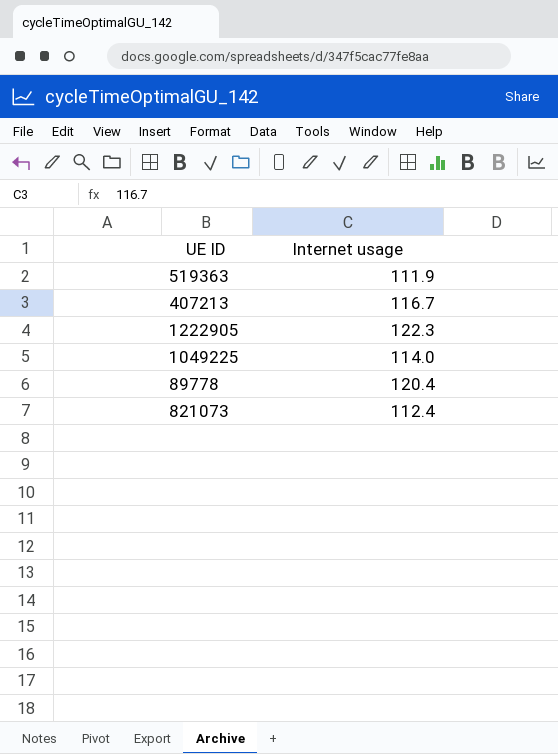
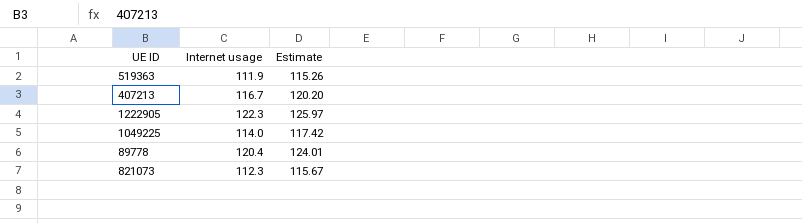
column Estimate | formula: none -> [Internet usage] * 1.03
821073 | Internet usage: 112.4 -> 112.3

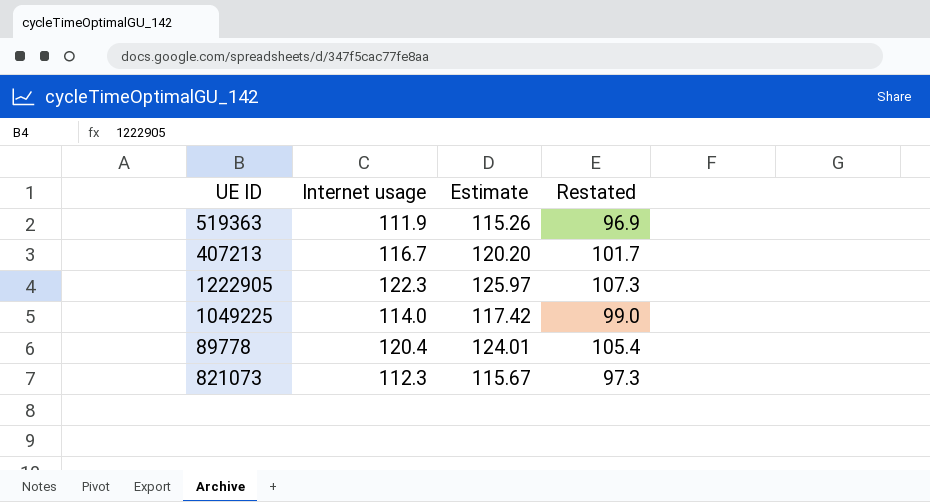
column Restated | formula: none -> [Internet usage] - 15

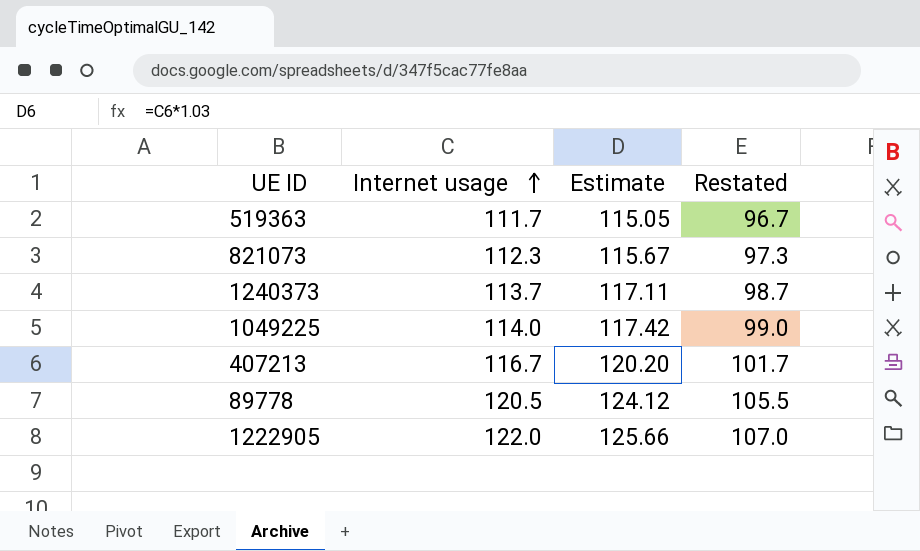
row order: none -> Internet usage ascending
519363 | Internet usage: 111.9 -> 111.7
519363 | Estimate: 115.26 -> 115.05
519363 | Restated: 96.9 -> 96.7
row 1240373: none -> 113.7 | 117.11 | 98.7
89778 | Internet usage: 120.4 -> 120.5
89778 | Estimate: 124.01 -> 124.12
89778 | Restated: 105.4 -> 105.5
1222905 | Internet usage: 122.3 -> 122.0
1222905 | Estimate: 125.97 -> 125.66
1222905 | Restated: 107.3 -> 107.0

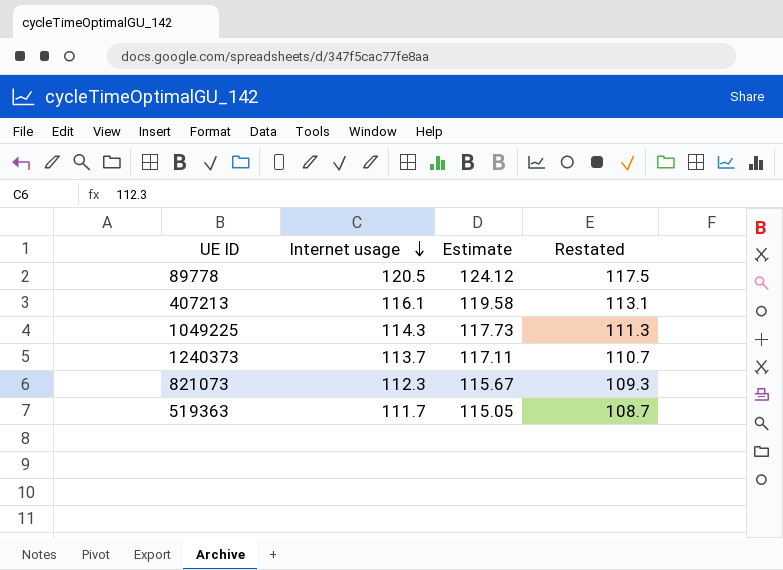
row order: Internet usage ascending -> Internet usage descending
column Restated | formula: [Internet usage] - 15 -> [Internet usage] - 3
row 1222905: 122.0 | 125.66 | 107.0 -> none
407213 | Internet usage: 116.7 -> 116.1
407213 | Estimate: 120.20 -> 119.58
1049225 | Internet usage: 114.0 -> 114.3
1049225 | Estimate: 117.42 -> 117.73

